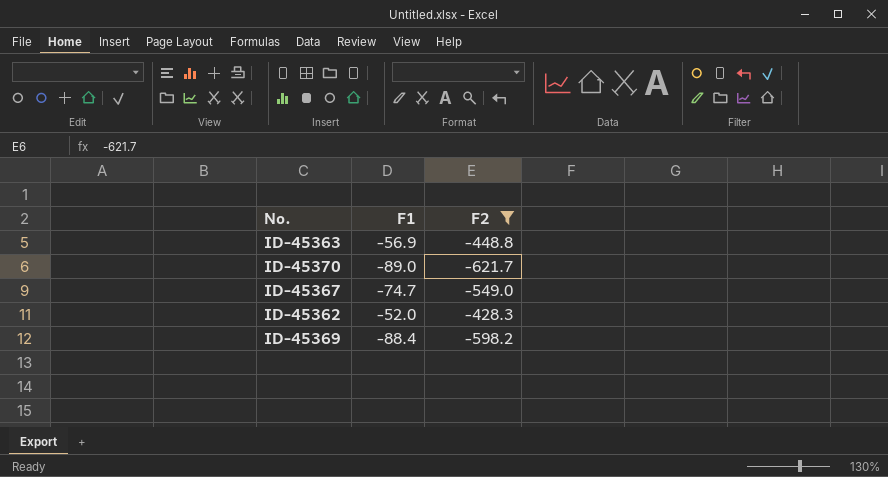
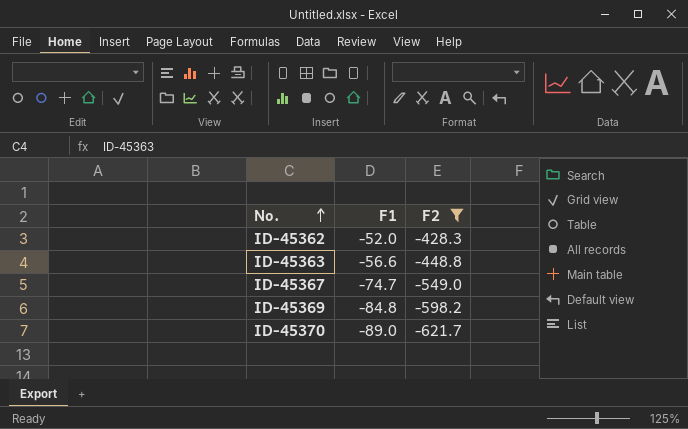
row order: none -> No. ascending
ID-45363 | F1: -56.9 -> -56.6
ID-45369 | F1: -88.4 -> -84.8

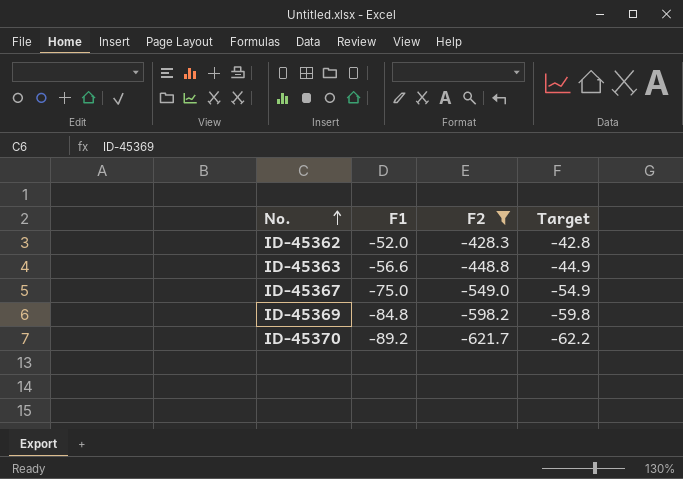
column Target | formula: none -> [F2] * 0.1
ID-45367 | F1: -74.7 -> -75.0
ID-45370 | F1: -89.0 -> -89.2

